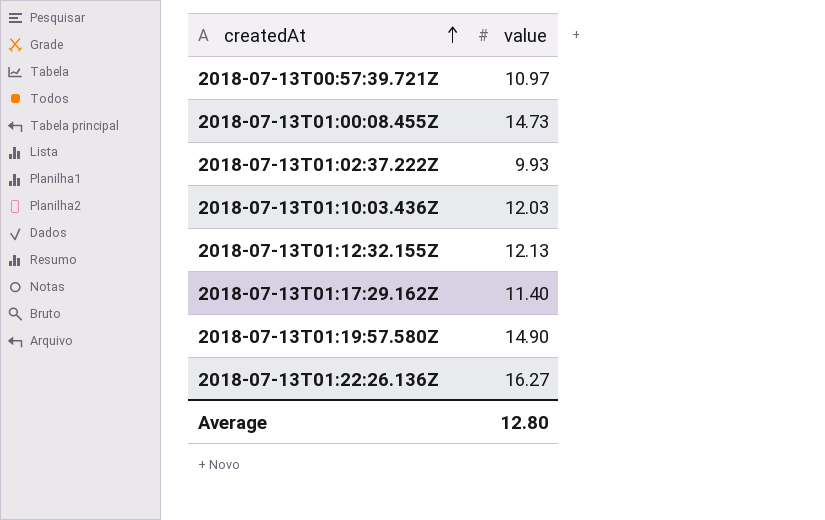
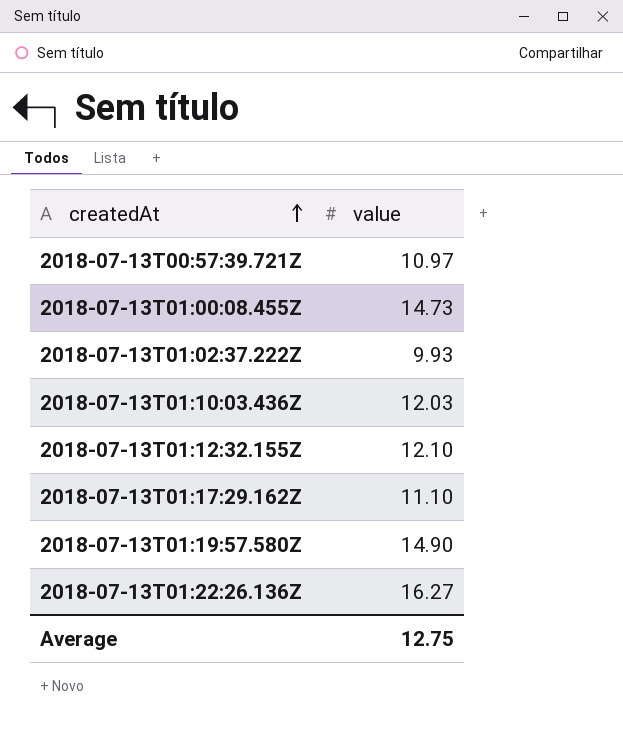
2018-07-13T01:12:32.155Z | value: 12.13 -> 12.10
2018-07-13T01:17:29.162Z | value: 11.40 -> 11.10
Average | value: 12.80 -> 12.75

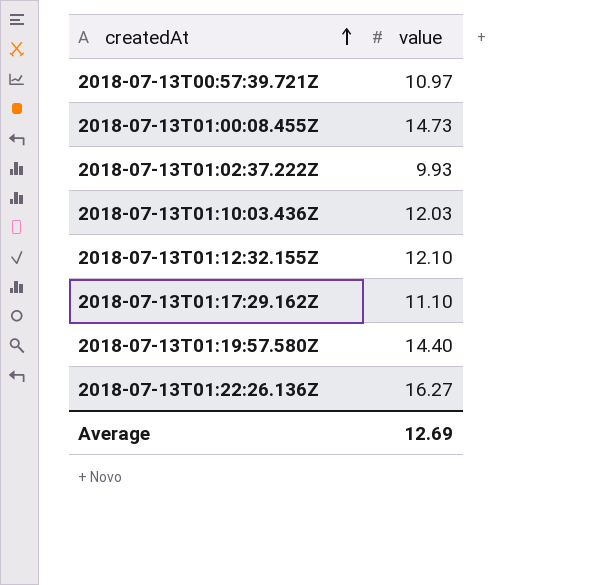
2018-07-13T01:19:57.580Z | value: 14.90 -> 14.40
Average | value: 12.75 -> 12.69

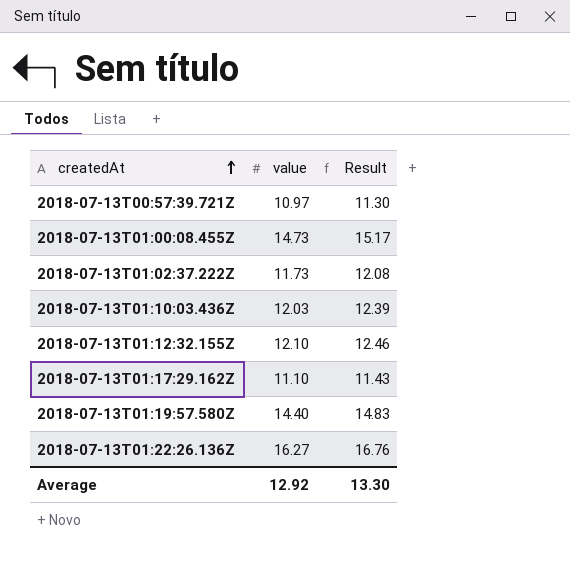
column Result | formula: none -> [value] * 1.03
2018-07-13T01:02:37.222Z | value: 9.93 -> 11.73
Average | value: 12.69 -> 12.92

